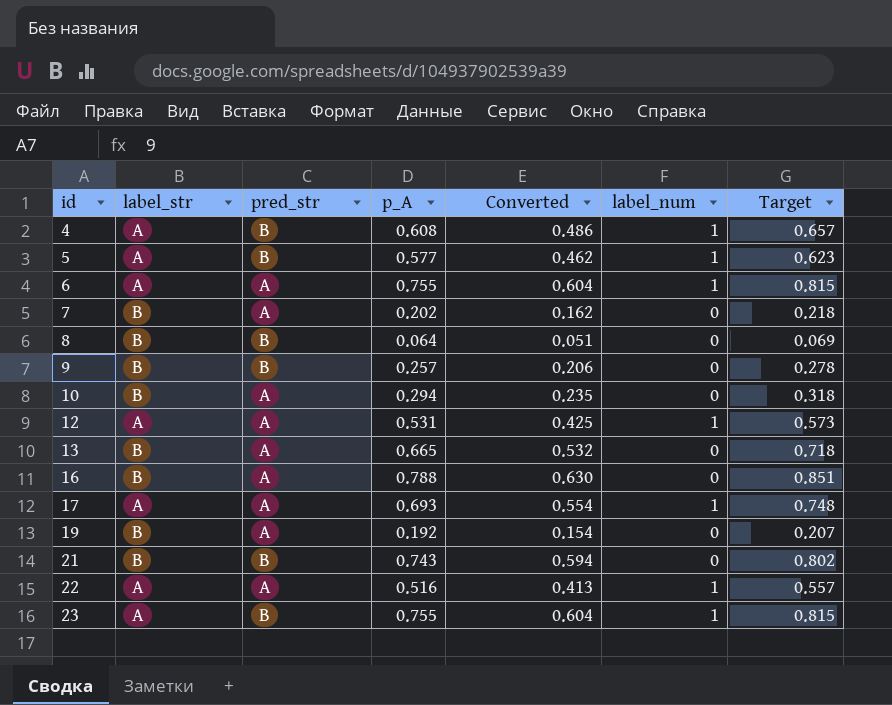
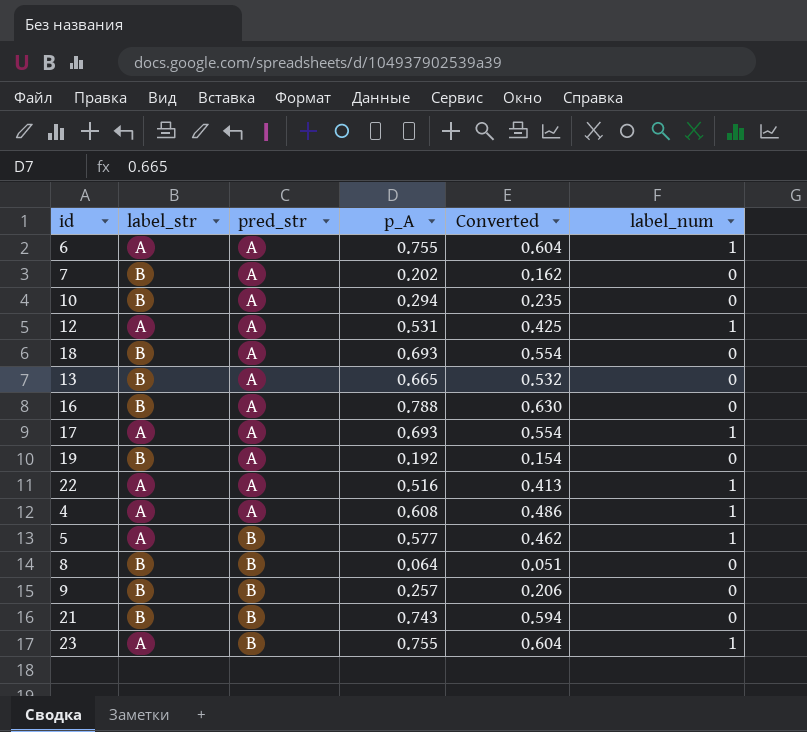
row order: id ascending -> pred_str ascending
column Target | formula: [p_A] * 1.08 -> none
row 18: none -> B | A | 0.693 | 0.554 | 0
4 | pred_str: B -> A

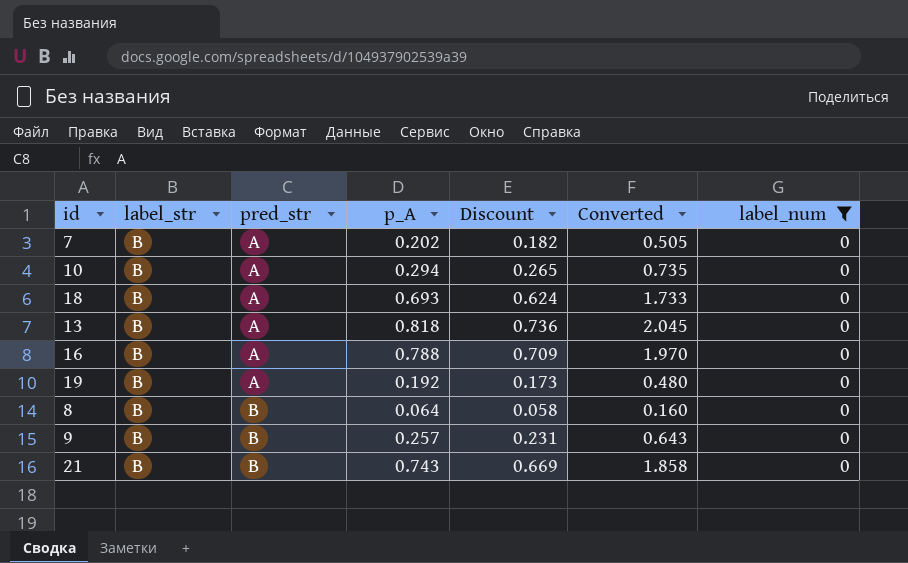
filter: none -> label_num = 0
column Discount | formula: none -> [p_A] * 0.9
column Converted | formula: [p_A] * 0.8 -> [p_A] * 2.5
13 | p_A: 0.665 -> 0.818

